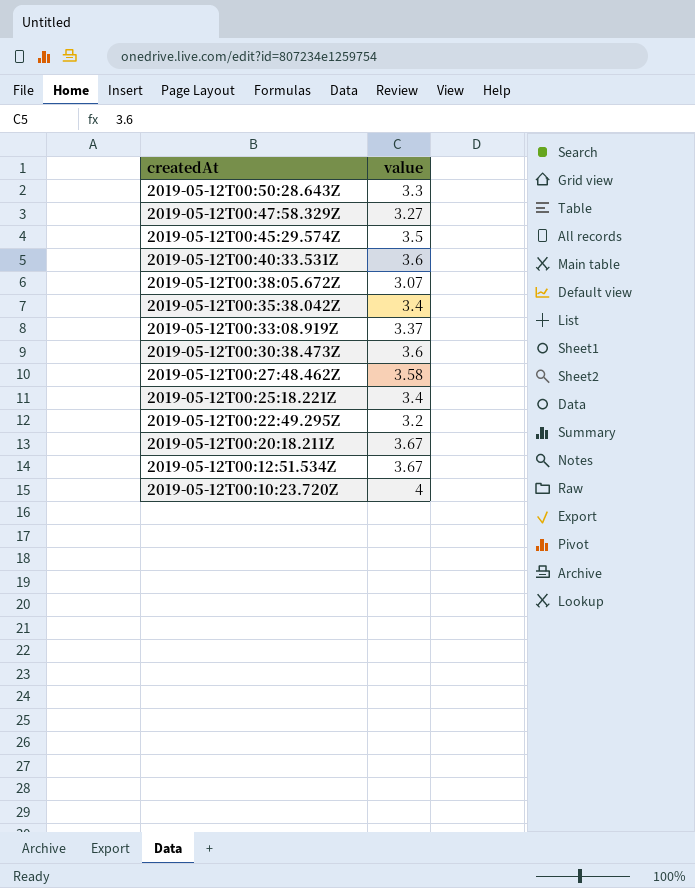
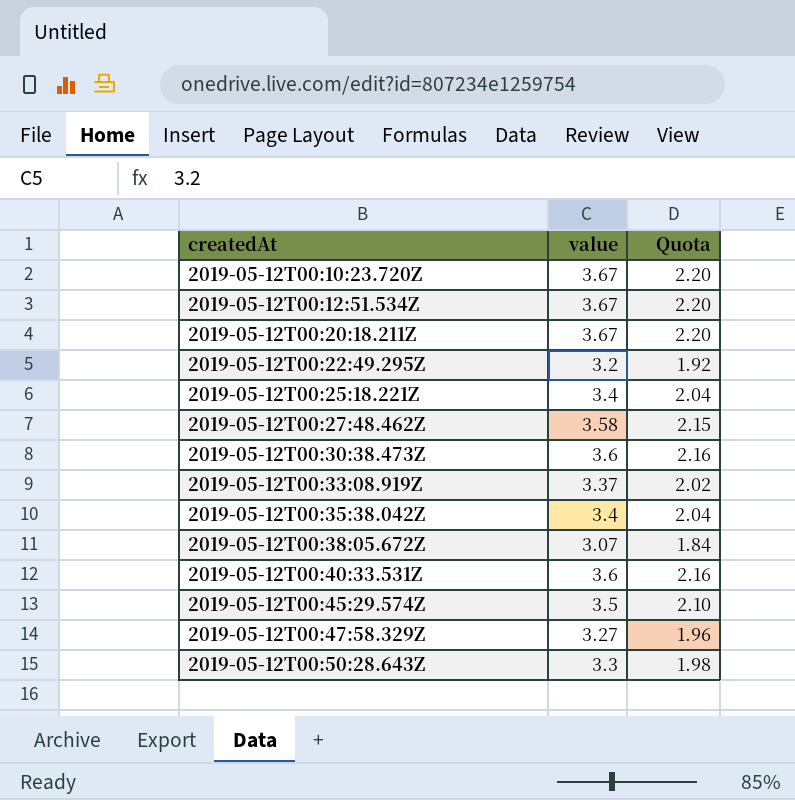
row order: createdAt descending -> createdAt ascending
column Quota | formula: none -> [value] * 0.6
2019-05-12T00:10:23.720Z | value: 4 -> 3.67

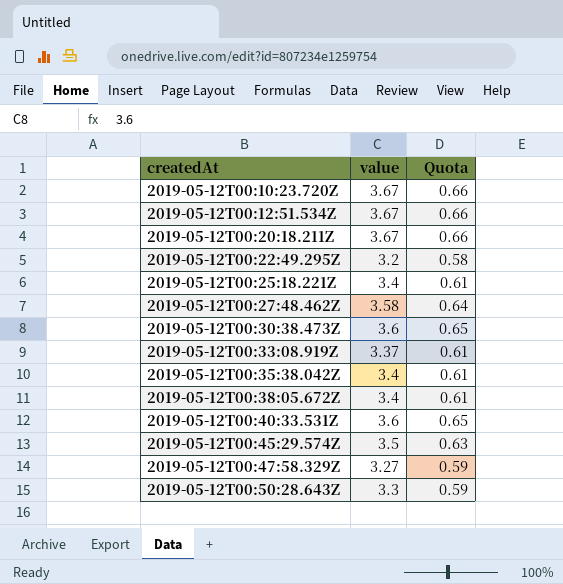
column Quota | formula: [value] * 0.6 -> [value] * 0.18
2019-05-12T00:38:05.672Z | value: 3.07 -> 3.4

